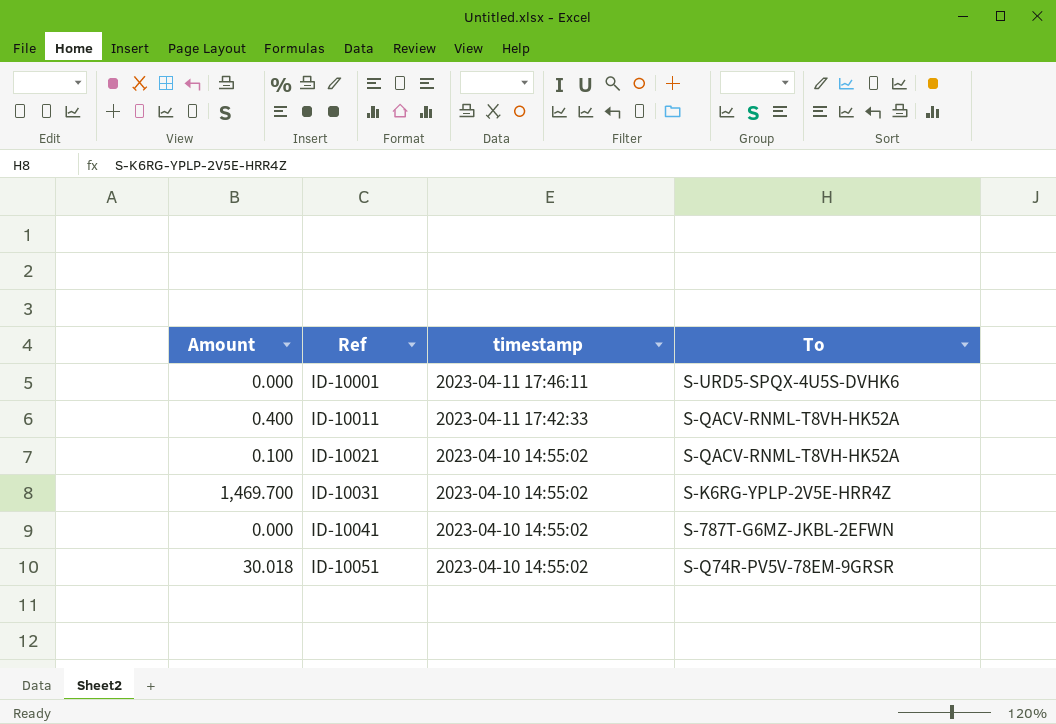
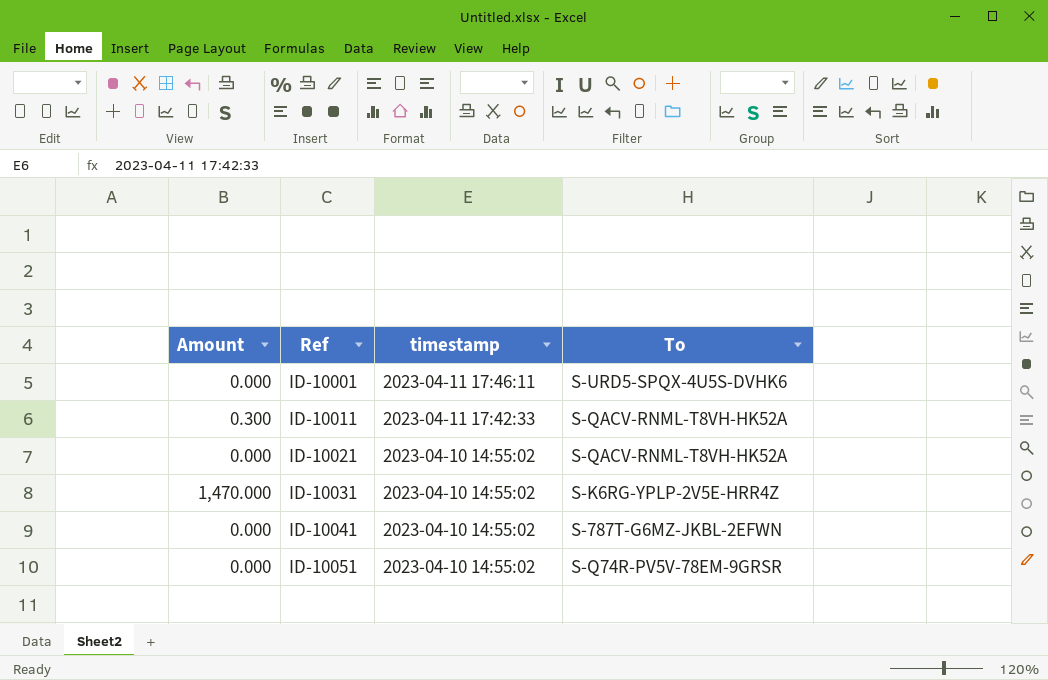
ID-10011 | Amount: 0.400 -> 0.300
ID-10021 | Amount: 0.100 -> 0.000
ID-10031 | Amount: 1,469.700 -> 1,470.000
ID-10051 | Amount: 30.018 -> 0.000

